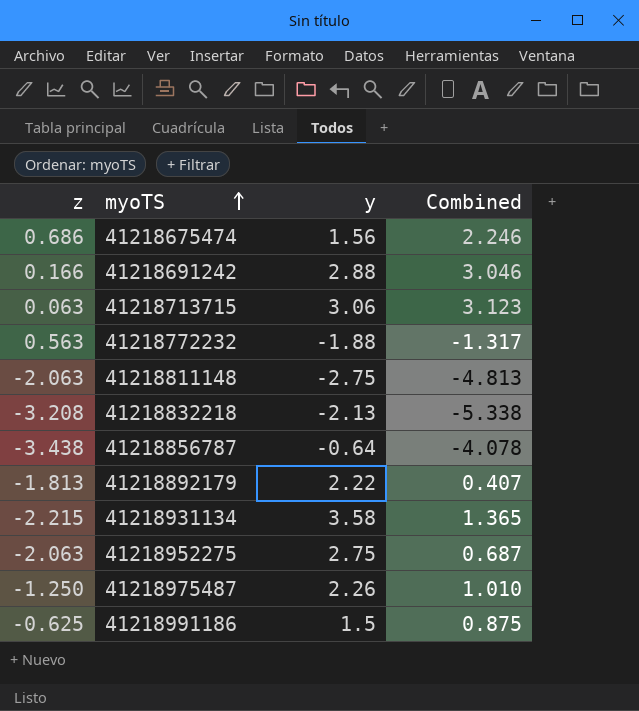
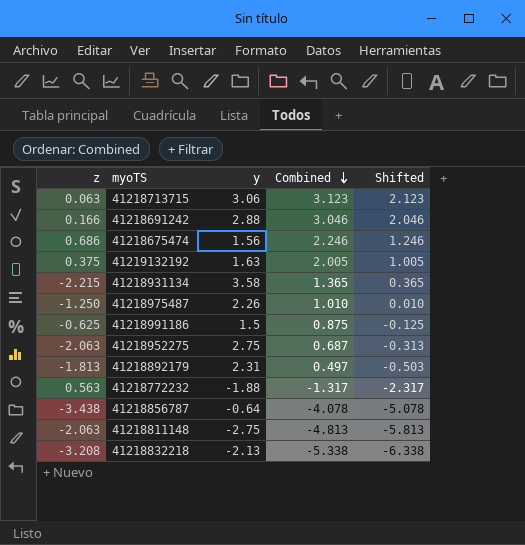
row order: myoTS ascending -> Combined descending
column Shifted | formula: none -> [Combined] - 1
row 41219132192: none -> 0.375 | 1.63 | 2.005 | 1.005
41218892179 | y: 2.22 -> 2.31
41218892179 | Combined: 0.407 -> 0.497

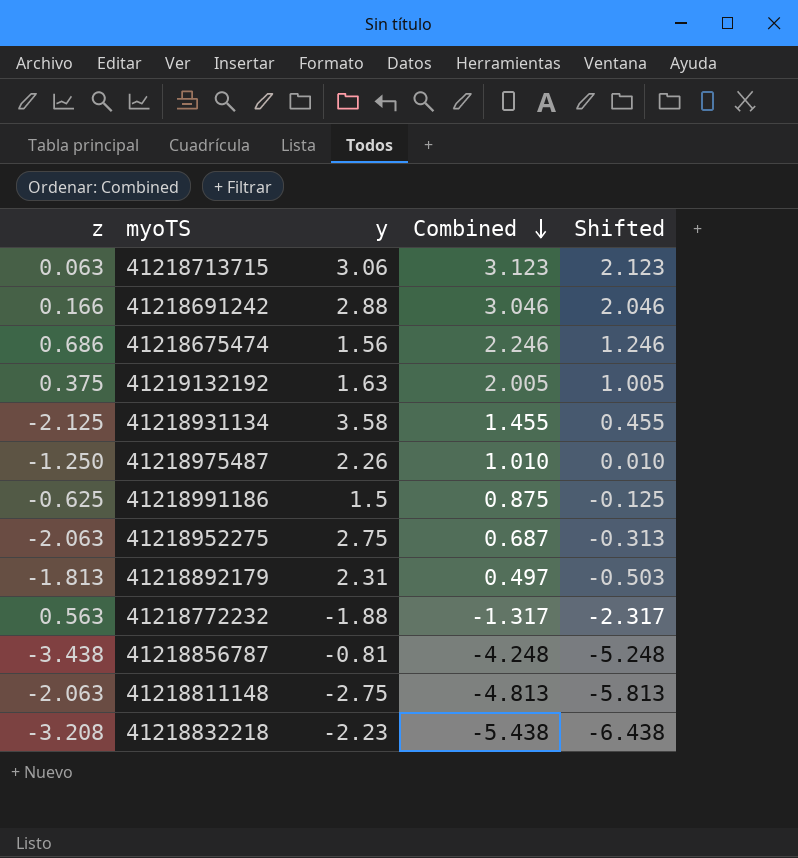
41218931134 | z: -2.215 -> -2.125
41218931134 | Combined: 1.365 -> 1.455
41218931134 | Shifted: 0.365 -> 0.455
41218856787 | y: -0.64 -> -0.81
41218856787 | Combined: -4.078 -> -4.248
41218856787 | Shifted: -5.078 -> -5.248
41218832218 | y: -2.13 -> -2.23
41218832218 | Combined: -5.338 -> -5.438
41218832218 | Shifted: -6.338 -> -6.438

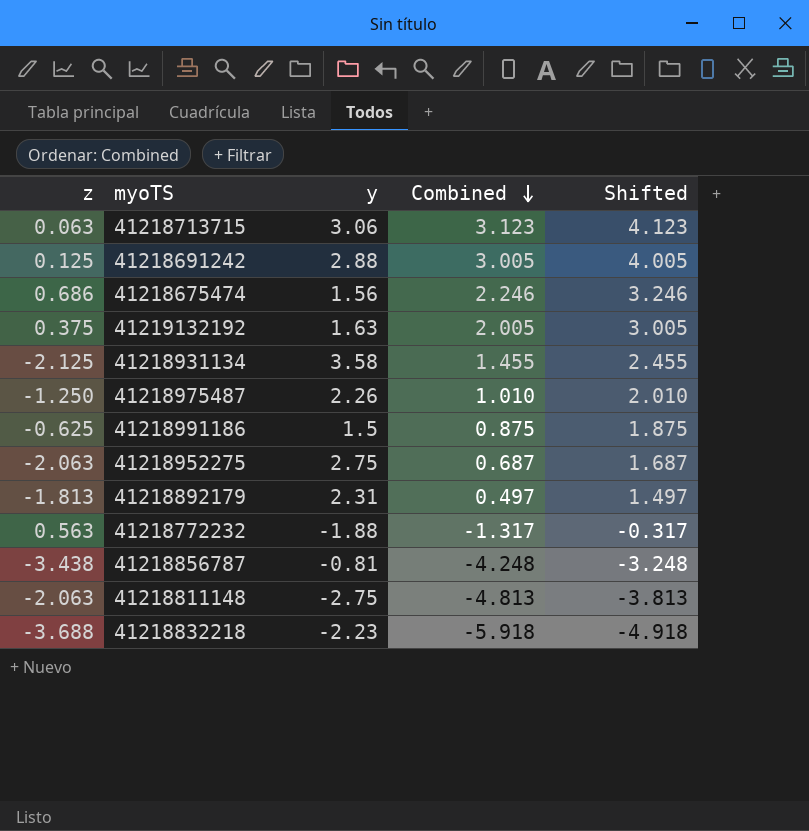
column Shifted | formula: [Combined] - 1 -> [Combined] + 1
41218691242 | z: 0.166 -> 0.125
41218691242 | Combined: 3.046 -> 3.005
41218832218 | z: -3.208 -> -3.688
41218832218 | Combined: -5.438 -> -5.918

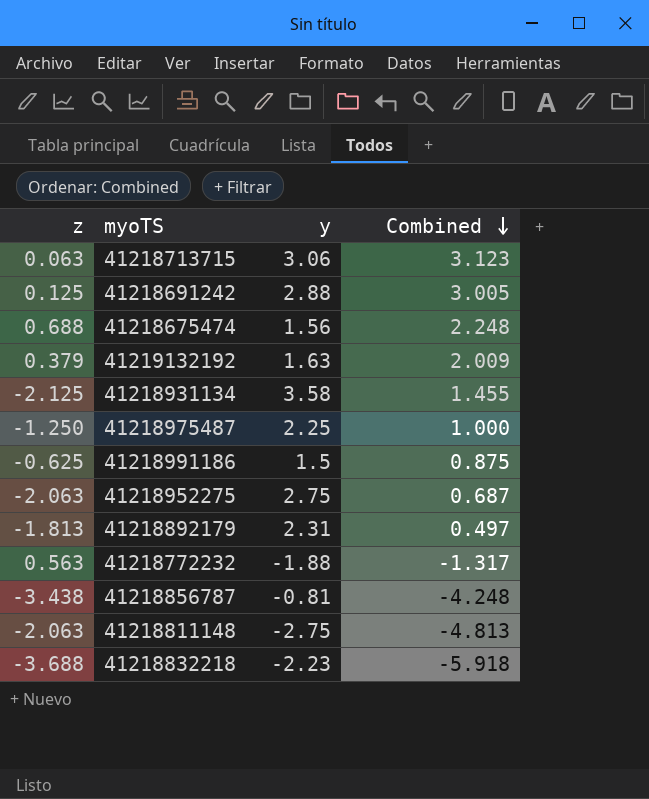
column Shifted | formula: [Combined] + 1 -> none
41218675474 | z: 0.686 -> 0.688
41218675474 | Combined: 2.246 -> 2.248
41219132192 | z: 0.375 -> 0.379
41219132192 | Combined: 2.005 -> 2.009
41218975487 | y: 2.26 -> 2.25
41218975487 | Combined: 1.010 -> 1.000

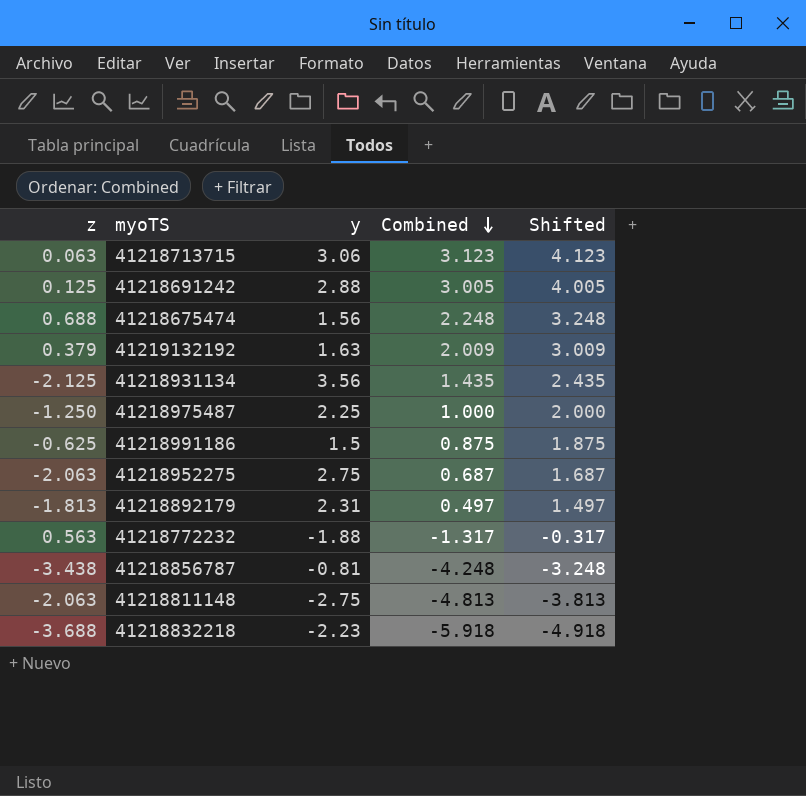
column Shifted | formula: none -> [Combined] + 1
41218931134 | y: 3.58 -> 3.56
41218931134 | Combined: 1.455 -> 1.435

